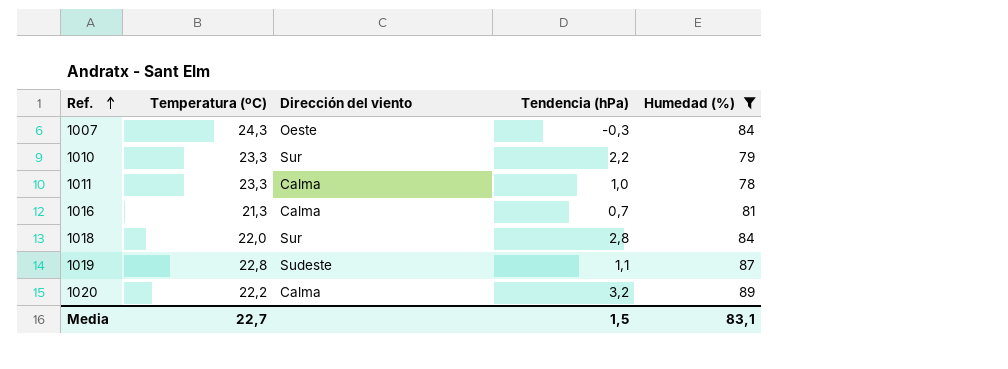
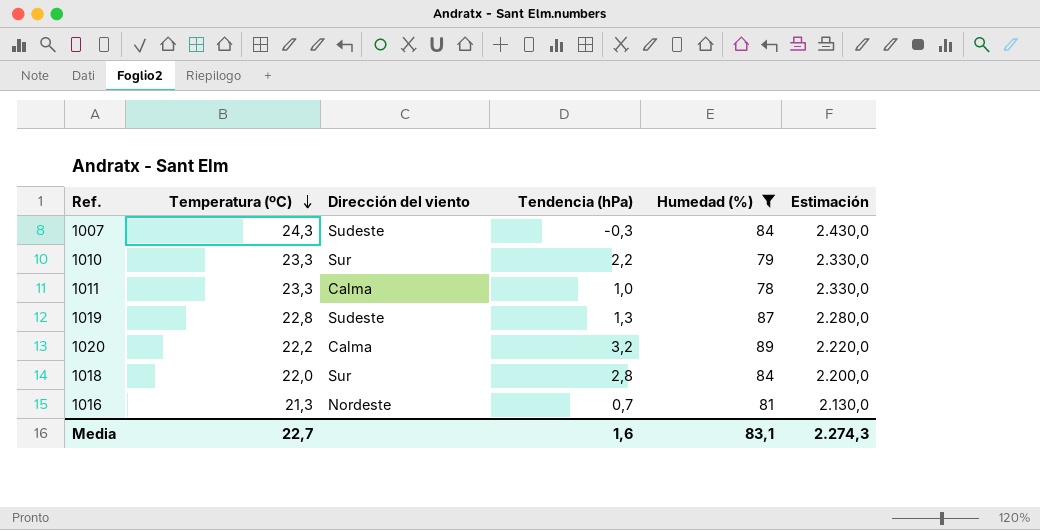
row order: Ref. ascending -> Temperatura (ºC) descending
column Estimación | formula: none -> [Temperatura (ºC)] * 100
1007 | Dirección del viento: Oeste -> Sudeste
1019 | Tendencia (hPa): 1,1 -> 1,3
1016 | Dirección del viento: Calma -> Nordeste
Media | Tendencia (hPa): 1,5 -> 1,6

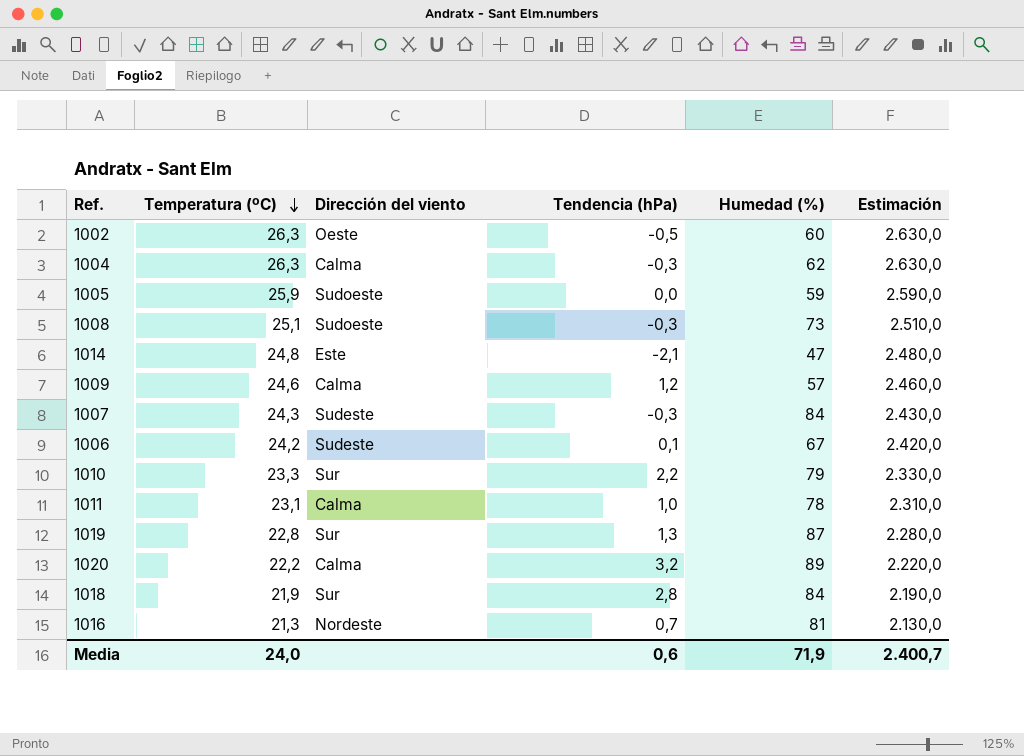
filter: Humedad (%) >= 78 -> none
1011 | Temperatura (ºC): 23,3 -> 23,1
1011 | Estimación: 2.330,0 -> 2.310,0
1019 | Dirección del viento: Sudeste -> Sur
1018 | Temperatura (ºC): 22,0 -> 21,9
1018 | Estimación: 2.200,0 -> 2.190,0
Media | Temperatura (ºC): 22,7 -> 24,0
Media | Tendencia (hPa): 1,6 -> 0,6
Media | Humedad (%): 83,1 -> 71,9
Media | Estimación: 2.274,3 -> 2.400,7

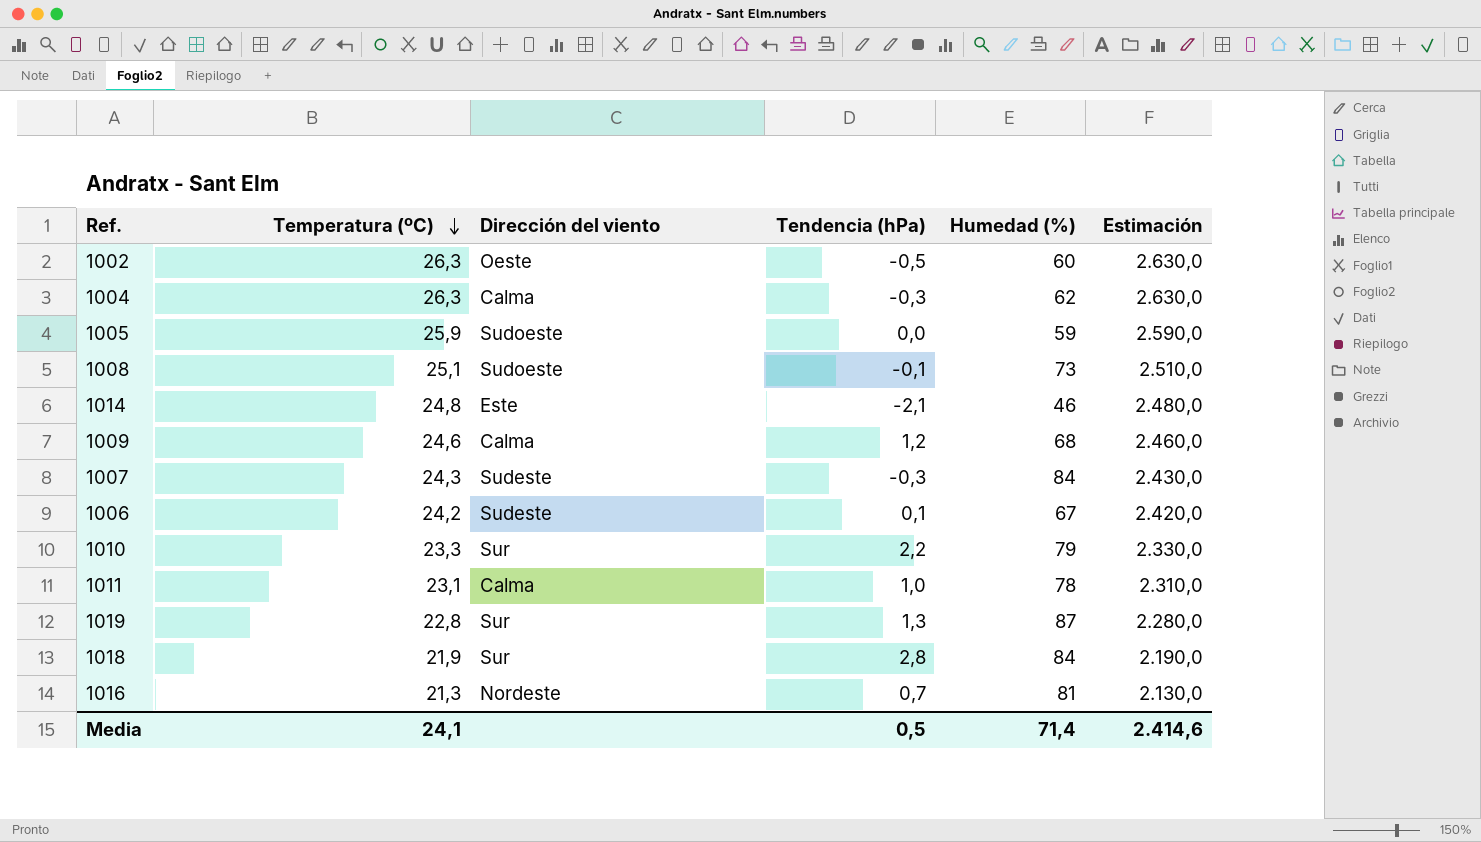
row 1020: 22,2 | Calma | 3,2 | 89 | 2.220,0 -> none
1008 | Tendencia (hPa): -0,3 -> -0,1
1014 | Humedad (%): 47 -> 46
1009 | Humedad (%): 57 -> 68
Media | Temperatura (ºC): 24,0 -> 24,1
Media | Tendencia (hPa): 0,6 -> 0,5
Media | Humedad (%): 71,9 -> 71,4
Media | Estimación: 2.400,7 -> 2.414,6

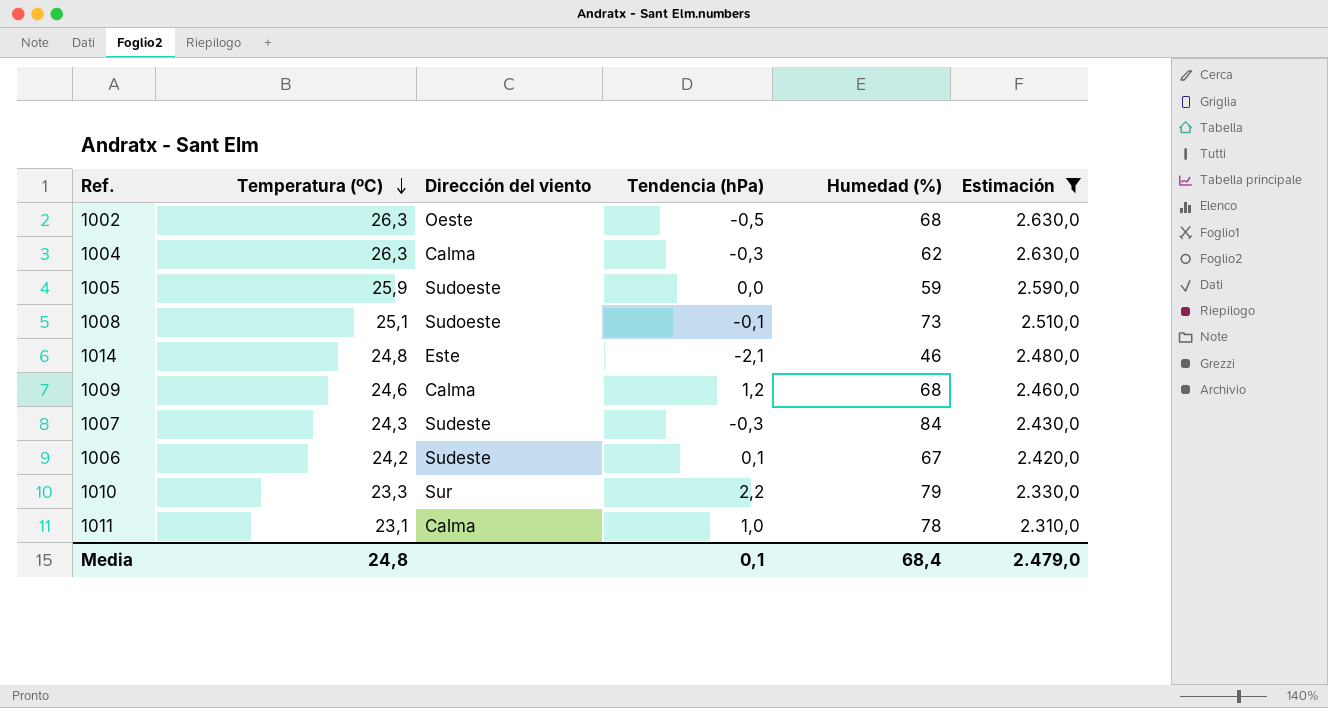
filter: none -> Estimación >= 2.310,0
1002 | Humedad (%): 60 -> 68
Media | Temperatura (ºC): 24,1 -> 24,8
Media | Tendencia (hPa): 0,5 -> 0,1
Media | Humedad (%): 71,4 -> 68,4
Media | Estimación: 2.414,6 -> 2.479,0

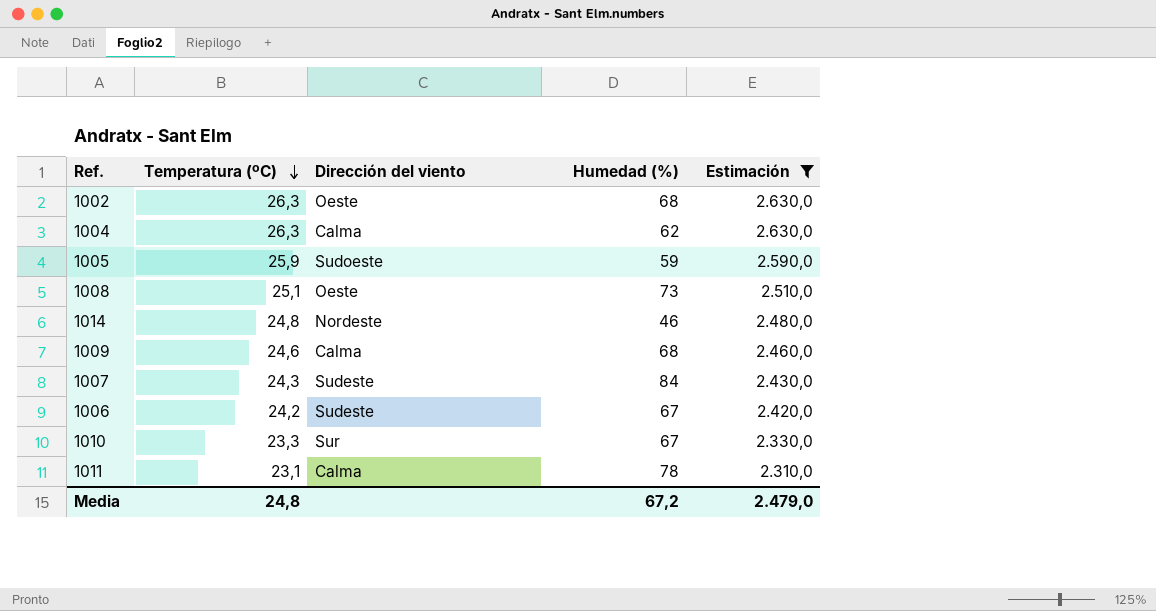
column Tendencia (hPa) | position: 4 -> none
1008 | Dirección del viento: Sudoeste -> Oeste
1014 | Dirección del viento: Este -> Nordeste
1010 | Humedad (%): 79 -> 67
Media | Humedad (%): 68,4 -> 67,2

